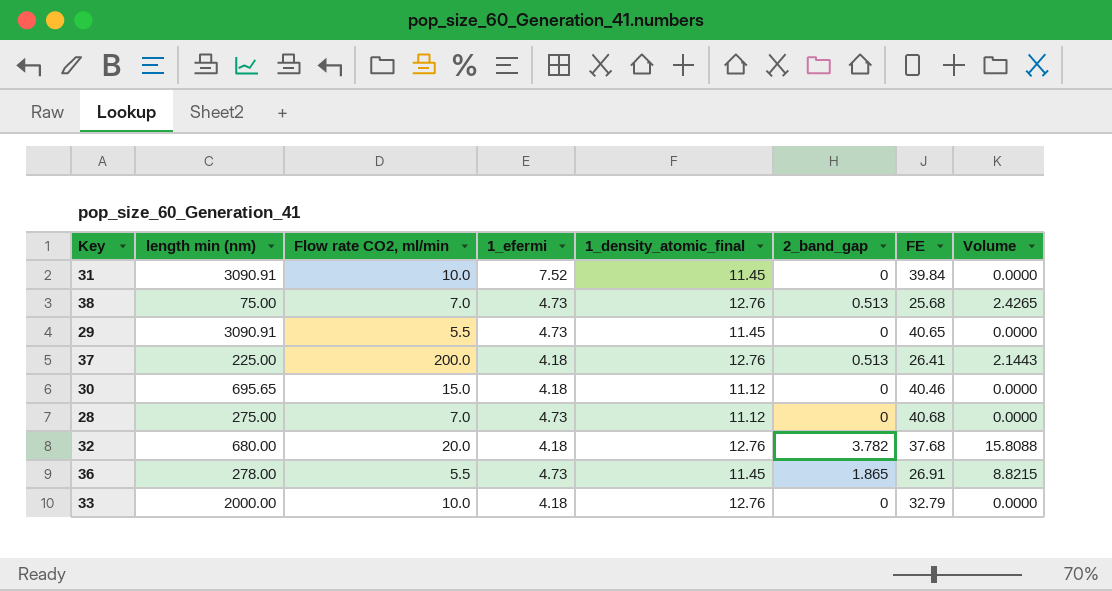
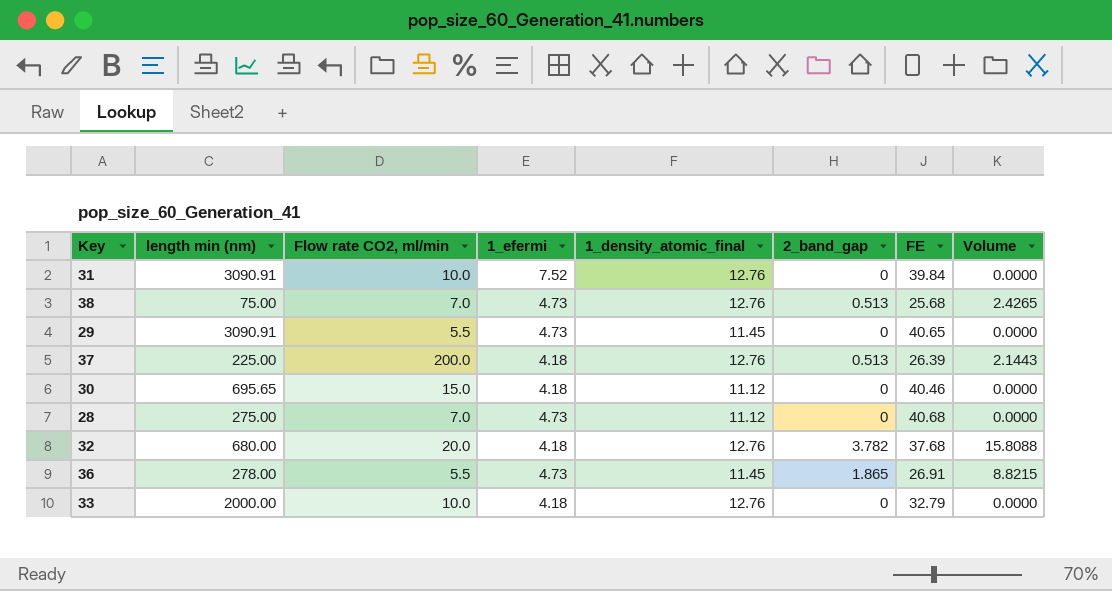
31 | 1_density_atomic_final: 11.45 -> 12.76
37 | FE: 26.41 -> 26.39

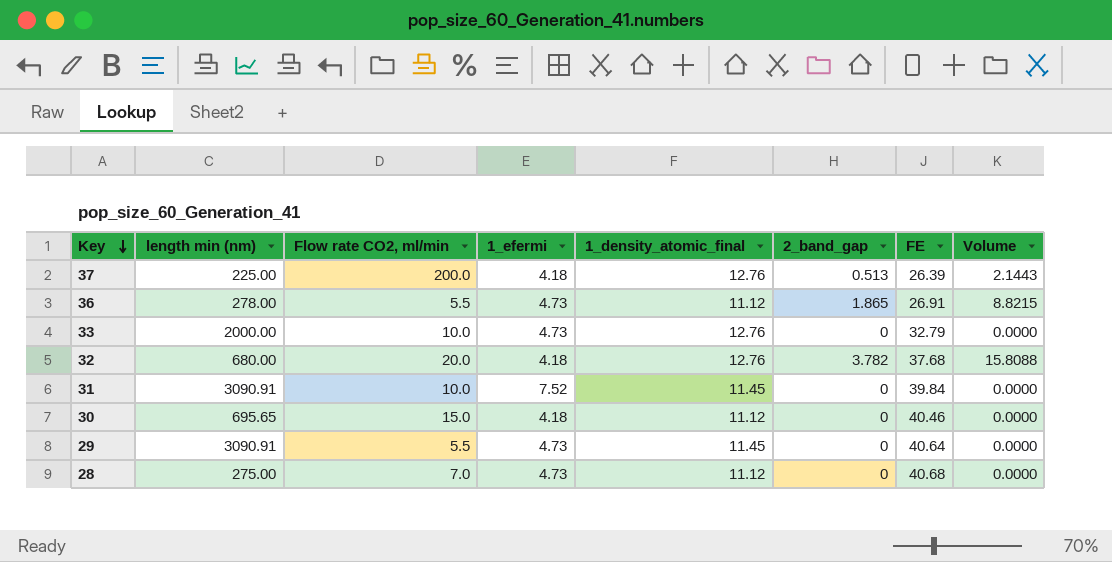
row order: none -> Key descending
row 38: 75.00 | 7.0 | 4.73 | 12.76 | 0.513 | 25.68 | 2.4265 -> none
36 | 1_density_atomic_final: 11.45 -> 11.12
33 | 1_efermi: 4.18 -> 4.73
31 | 1_density_atomic_final: 12.76 -> 11.45
29 | FE: 40.65 -> 40.64

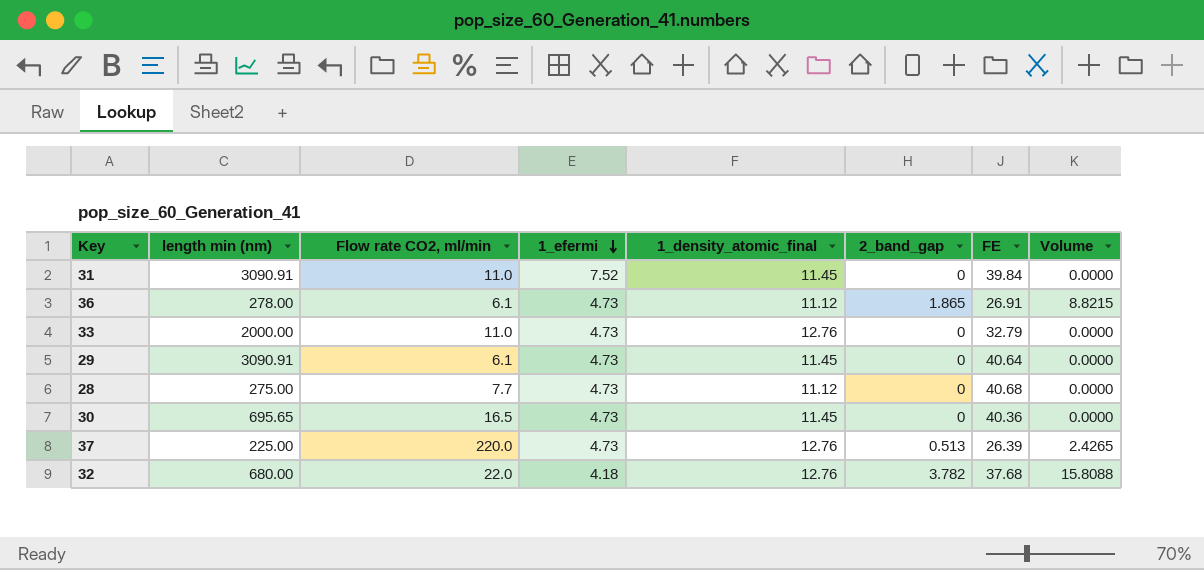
row order: Key descending -> 1_efermi descending
31 | Flow rate CO2, ml/min: 10.0 -> 11.0
36 | Flow rate CO2, ml/min: 5.5 -> 6.1
33 | Flow rate CO2, ml/min: 10.0 -> 11.0
29 | Flow rate CO2, ml/min: 5.5 -> 6.1
28 | Flow rate CO2, ml/min: 7.0 -> 7.7
30 | Flow rate CO2, ml/min: 15.0 -> 16.5
30 | 1_efermi: 4.18 -> 4.73
30 | 1_density_atomic_final: 11.12 -> 11.45
30 | FE: 40.46 -> 40.36
37 | Flow rate CO2, ml/min: 200.0 -> 220.0
37 | 1_efermi: 4.18 -> 4.73
37 | Volume: 2.1443 -> 2.4265
32 | Flow rate CO2, ml/min: 20.0 -> 22.0

